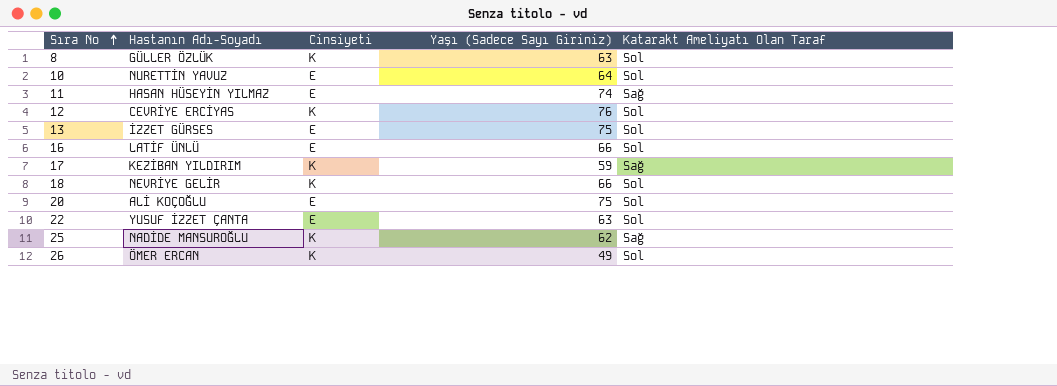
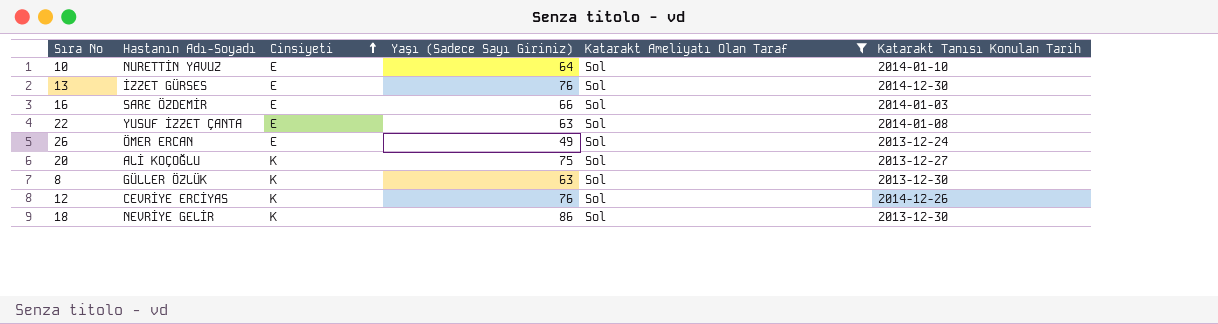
filter: none -> Katarakt Ameliyatı Olan Taraf = Sol
row order: Sıra No ascending -> Cinsiyeti ascending
column Katarakt Tanısı Konulan Tarih | position: none -> 6
13 | Yaşı (Sadece Sayı Giriniz): 75 -> 76
16 | Hastanın Adı-Soyadı: LATİF ÜNLÜ -> SARE ÖZDEMİR
26 | Cinsiyeti: K -> E
20 | Cinsiyeti: E -> K
18 | Yaşı (Sadece Sayı Giriniz): 66 -> 86

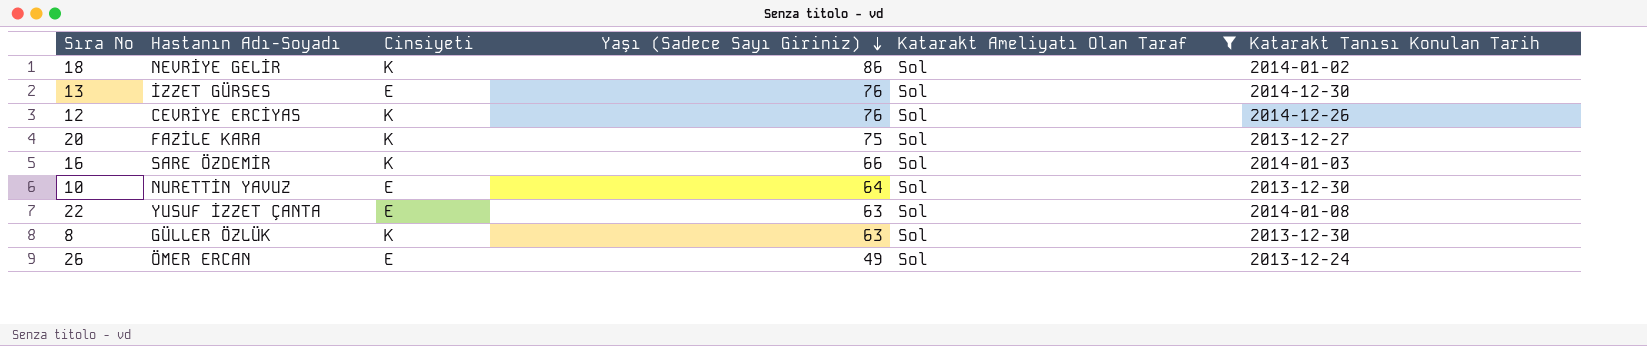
row order: Cinsiyeti ascending -> Yaşı (Sadece Sayı Giriniz) descending
18 | Katarakt Tanısı Konulan Tarih: 2013-12-30 -> 2014-01-02
20 | Hastanın Adı-Soyadı: ALİ KOÇOĞLU -> FAZİLE KARA
16 | Cinsiyeti: E -> K
10 | Katarakt Tanısı Konulan Tarih: 2014-01-10 -> 2013-12-30

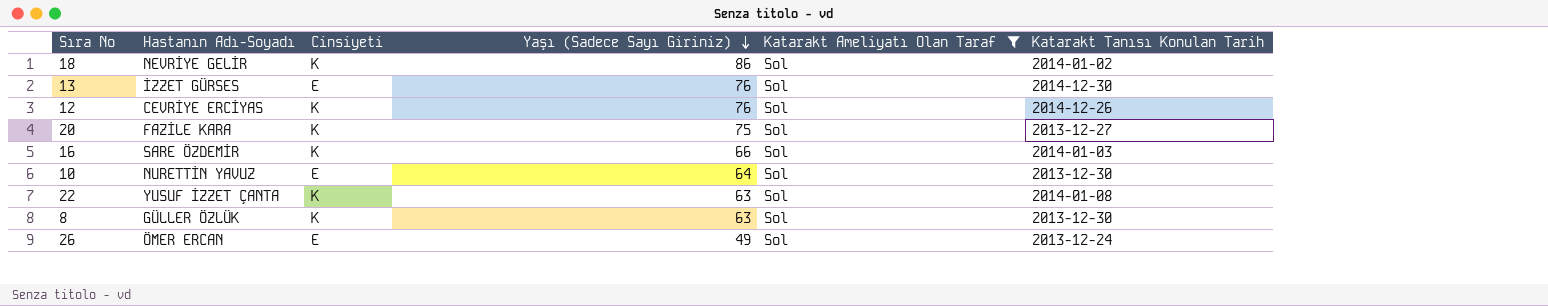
22 | Cinsiyeti: E -> K

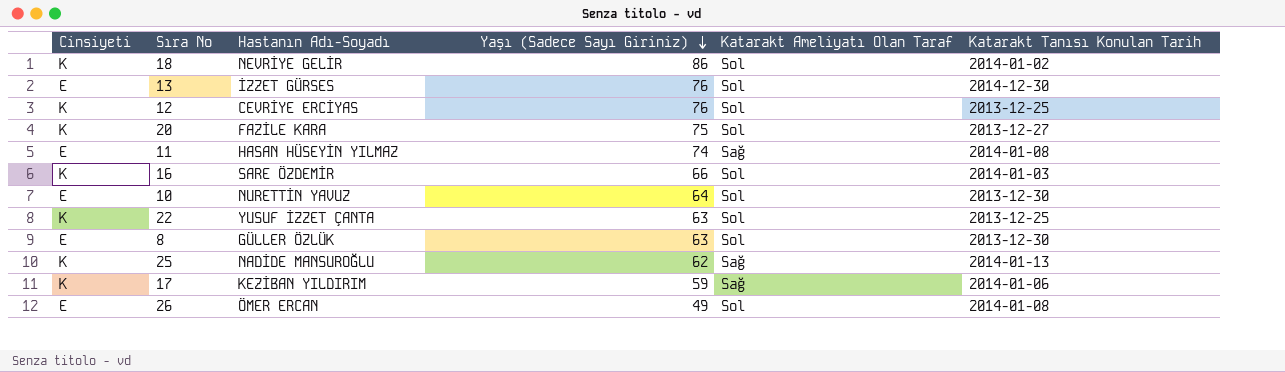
filter: Katarakt Ameliyatı Olan Taraf = Sol -> none
column Cinsiyeti | position: 3 -> 1
12 | Katarakt Tanısı Konulan Tarih: 2014-12-26 -> 2013-12-25
22 | Katarakt Tanısı Konulan Tarih: 2014-01-08 -> 2013-12-25
8 | Cinsiyeti: K -> E
26 | Katarakt Tanısı Konulan Tarih: 2013-12-24 -> 2014-01-08

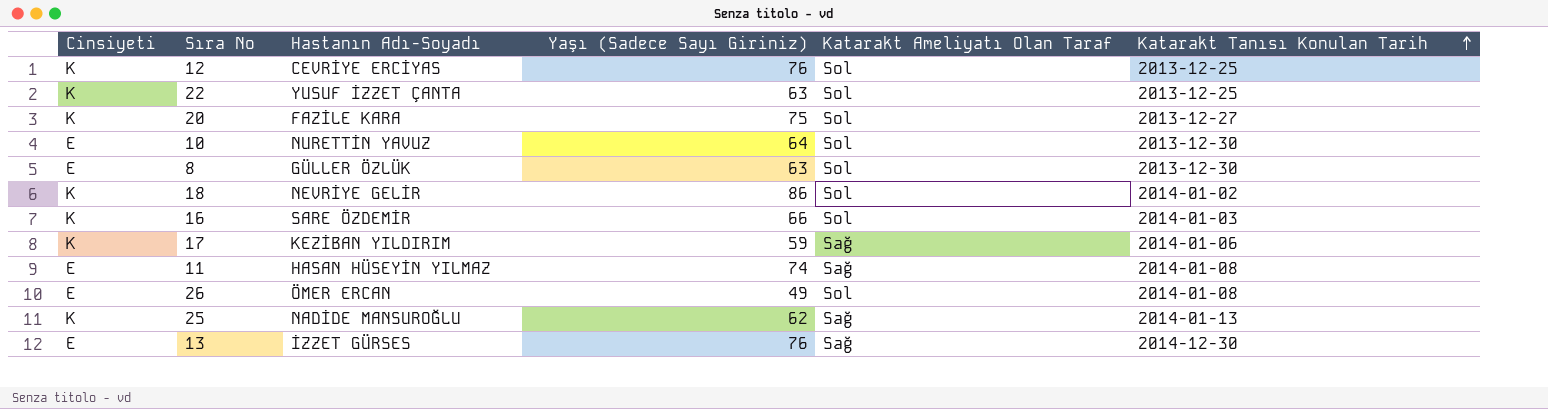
row order: Yaşı (Sadece Sayı Giriniz) descending -> Katarakt Tanısı Konulan Tarih ascending
13 | Katarakt Ameliyatı Olan Taraf: Sol -> Sağ

